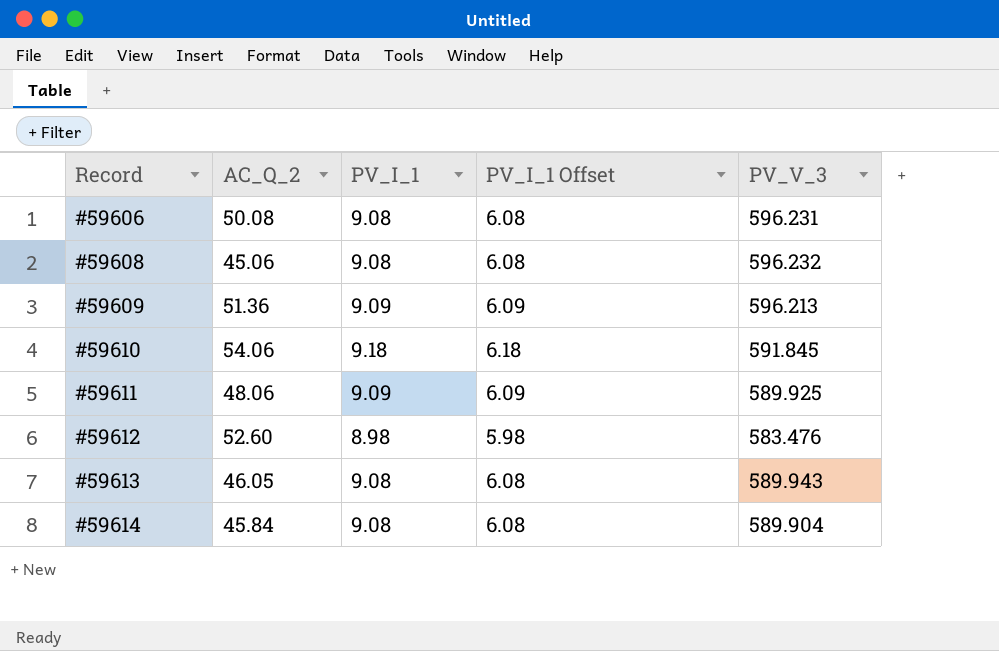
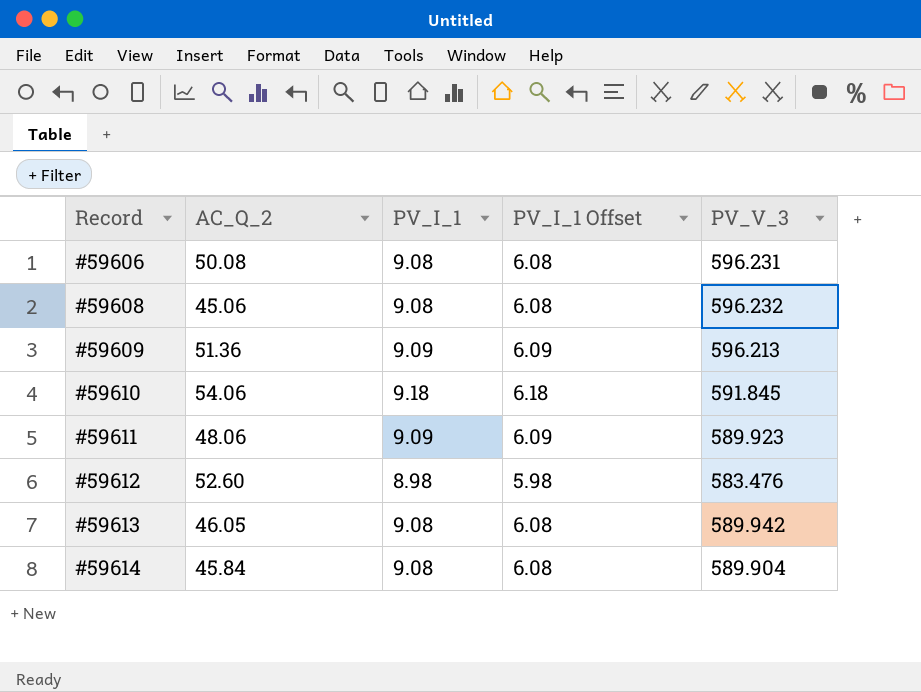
#59611 | PV_V_3: 589.925 -> 589.923
#59613 | PV_V_3: 589.943 -> 589.942

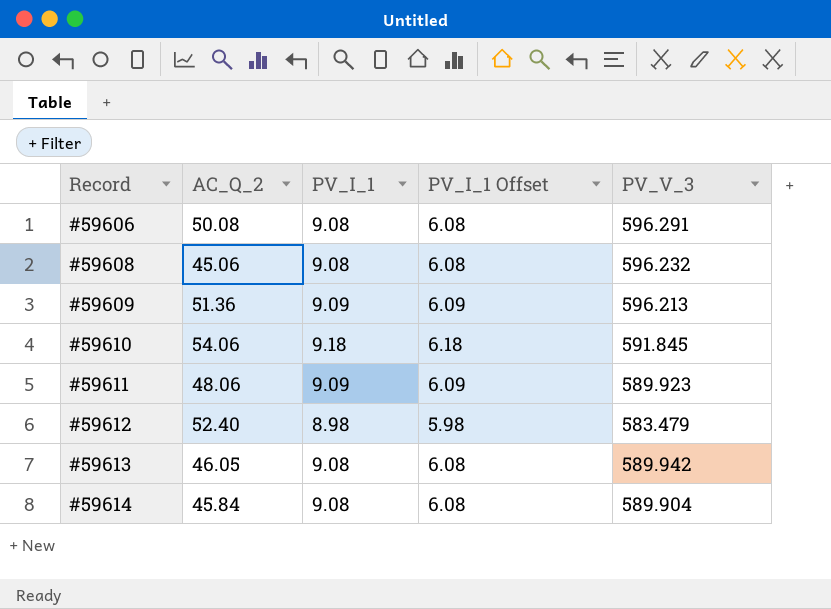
#59606 | PV_V_3: 596.231 -> 596.291
#59612 | AC_Q_2: 52.60 -> 52.40
#59612 | PV_V_3: 583.476 -> 583.479

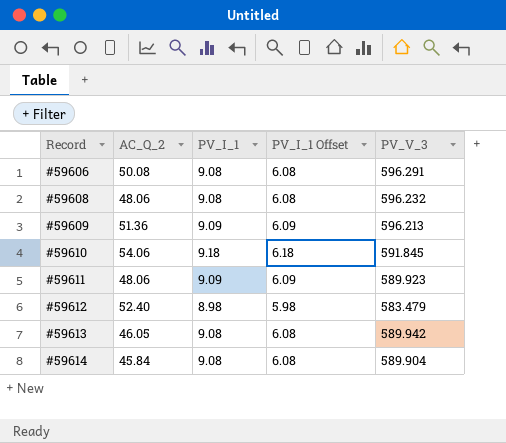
#59608 | AC_Q_2: 45.06 -> 48.06

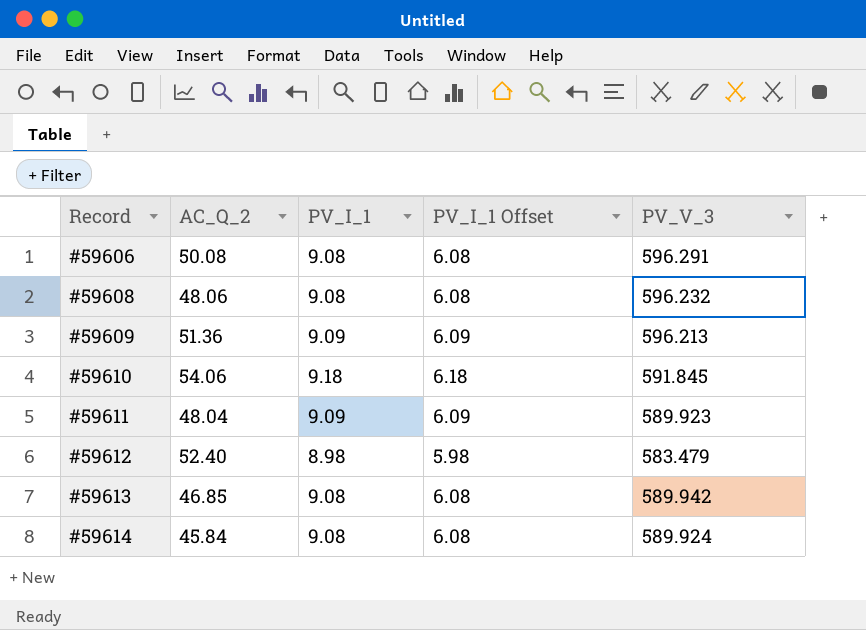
#59611 | AC_Q_2: 48.06 -> 48.04
#59613 | AC_Q_2: 46.05 -> 46.85
#59614 | PV_V_3: 589.904 -> 589.924

